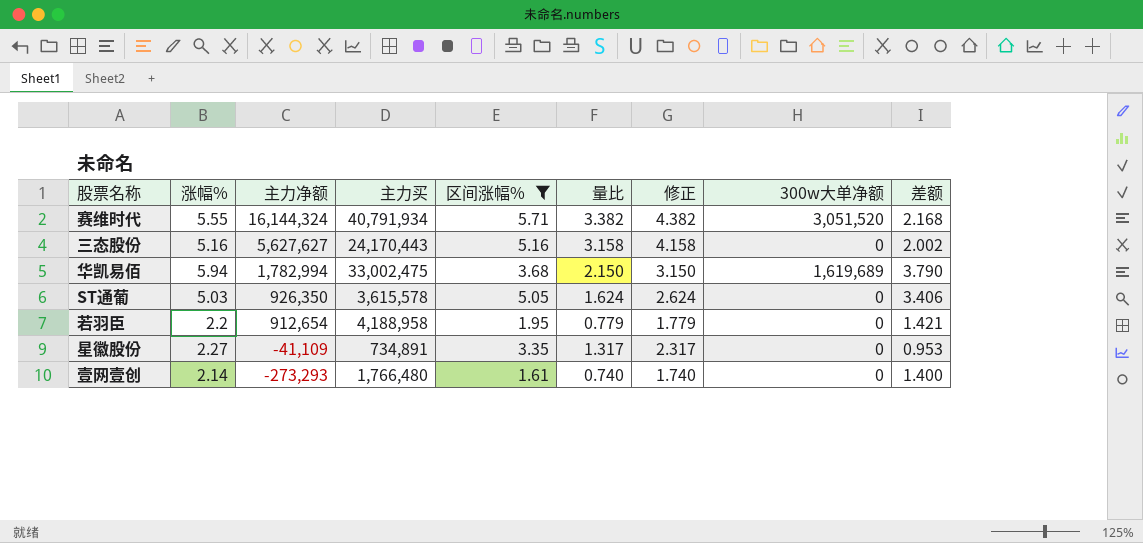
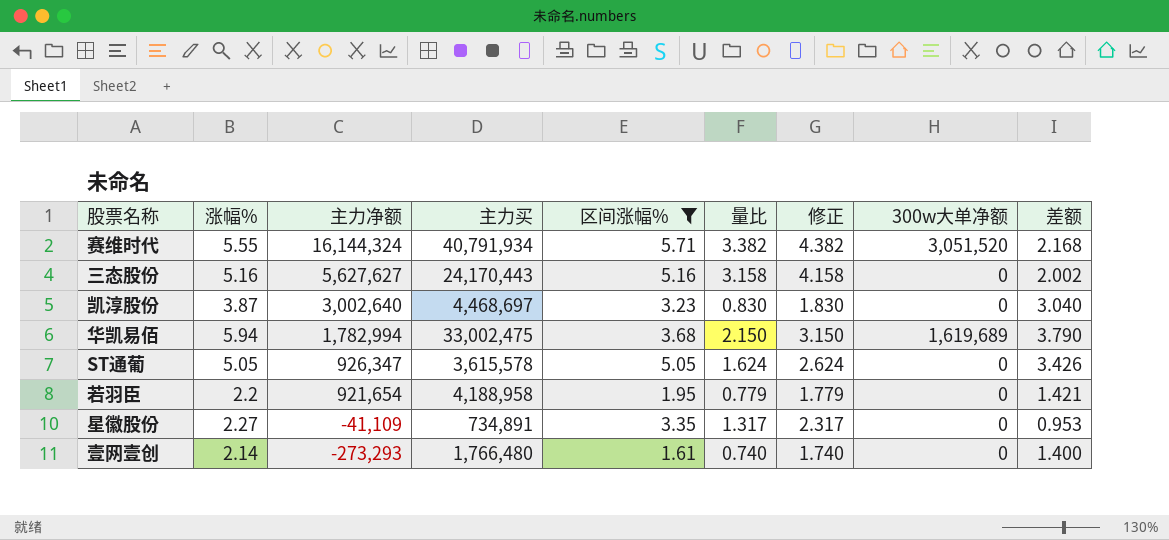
row 凯淳股份: none -> 3.87 | 3,002,640 | 4,468,697 | 3.23 | 0.830 | 1.830 | 0 | 3.040
ST通葡 | 涨幅%: 5.03 -> 5.05
ST通葡 | 主力净额: 926,350 -> 926,347
ST通葡 | 差额: 3.406 -> 3.426
若羽臣 | 主力净额: 912,654 -> 921,654

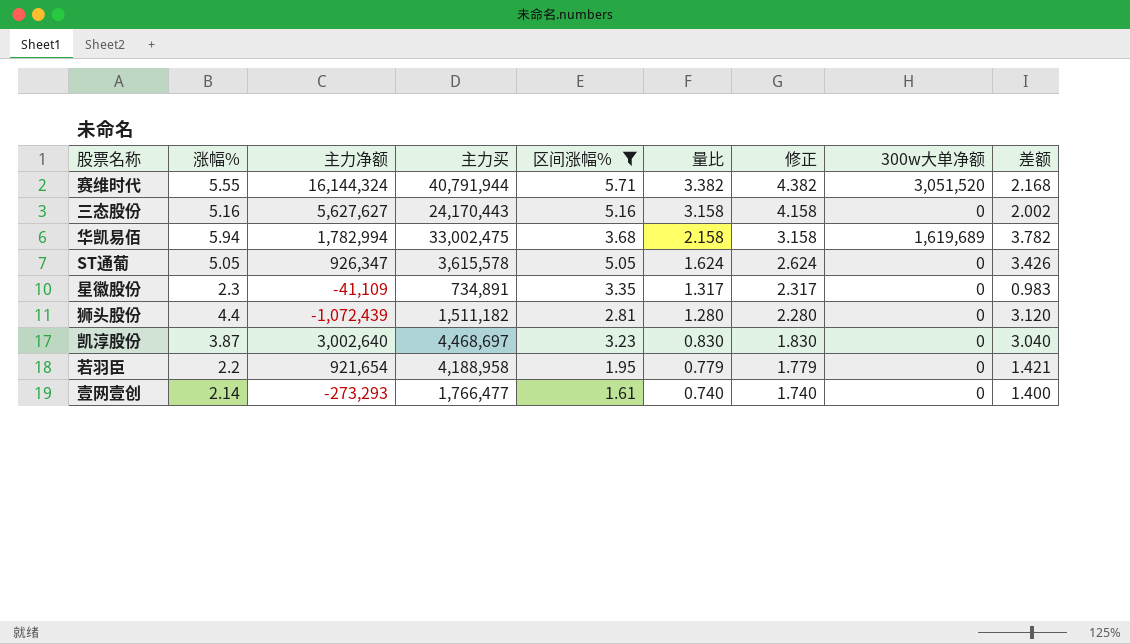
row order: 主力净额 descending -> 量比 descending
赛维时代 | 主力买: 40,791,934 -> 40,791,944
华凯易佰 | 量比: 2.150 -> 2.158
华凯易佰 | 修正: 3.150 -> 3.158
华凯易佰 | 差额: 3.790 -> 3.782
星徽股份 | 涨幅%: 2.27 -> 2.3
星徽股份 | 差额: 0.953 -> 0.983
row 狮头股份: none -> 4.4 | -1,072,439 | 1,511,182 | 2.81 | 1.280 | 2.280 | 0 | 3.120
壹网壹创 | 主力买: 1,766,480 -> 1,766,477

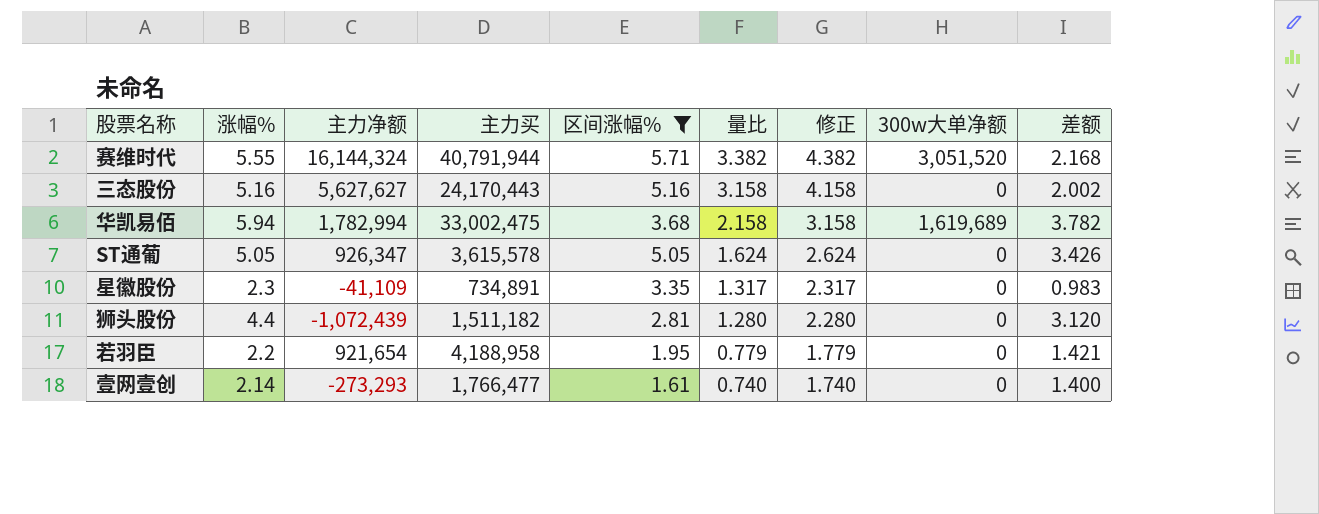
row 凯淳股份: 3.87 | 3,002,640 | 4,468,697 | 3.23 | 0.830 | 1.830 | 0 | 3.040 -> none

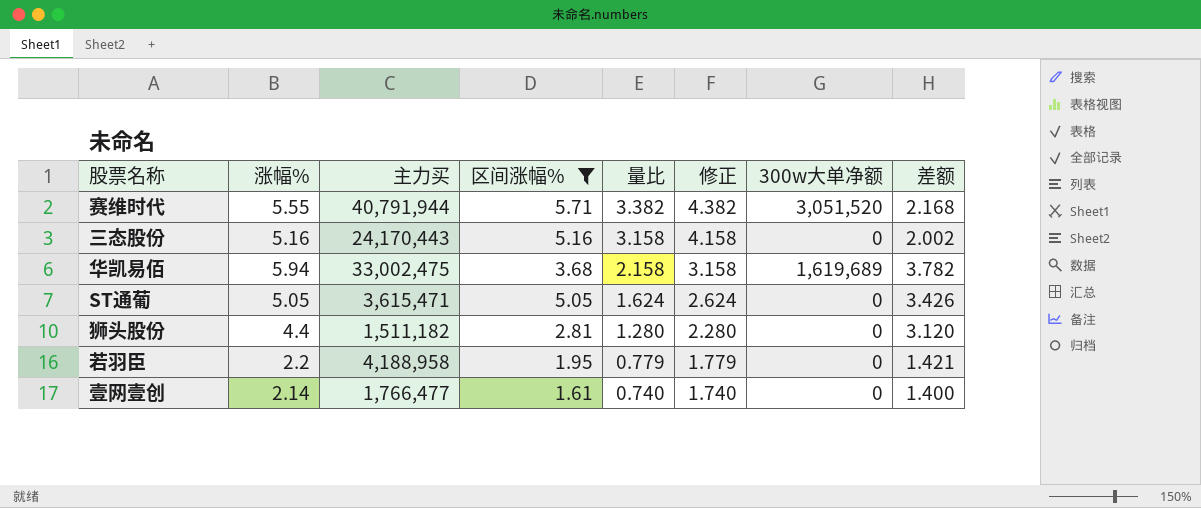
column 主力净额 | position: 3 -> none
row 星徽股份: 2.3 | -41,109 | 734,891 | 3.35 | 1.317 | 2.317 | 0 | 0.983 -> none
ST通葡 | 主力买: 3,615,578 -> 3,615,471

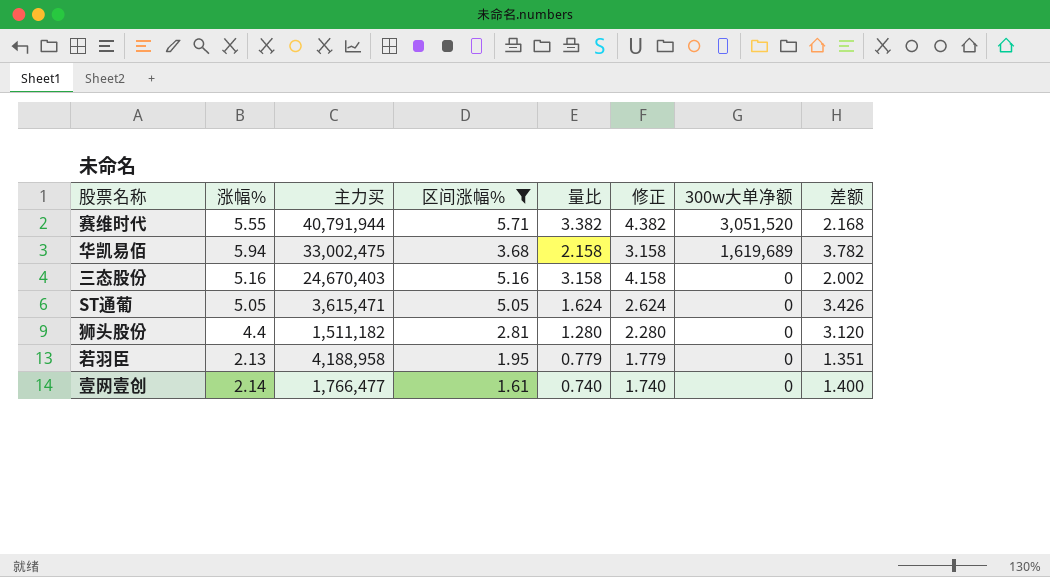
row order: 量比 descending -> 300w大单净额 descending
三态股份 | 主力买: 24,170,443 -> 24,670,403
若羽臣 | 涨幅%: 2.2 -> 2.13
若羽臣 | 差额: 1.421 -> 1.351

